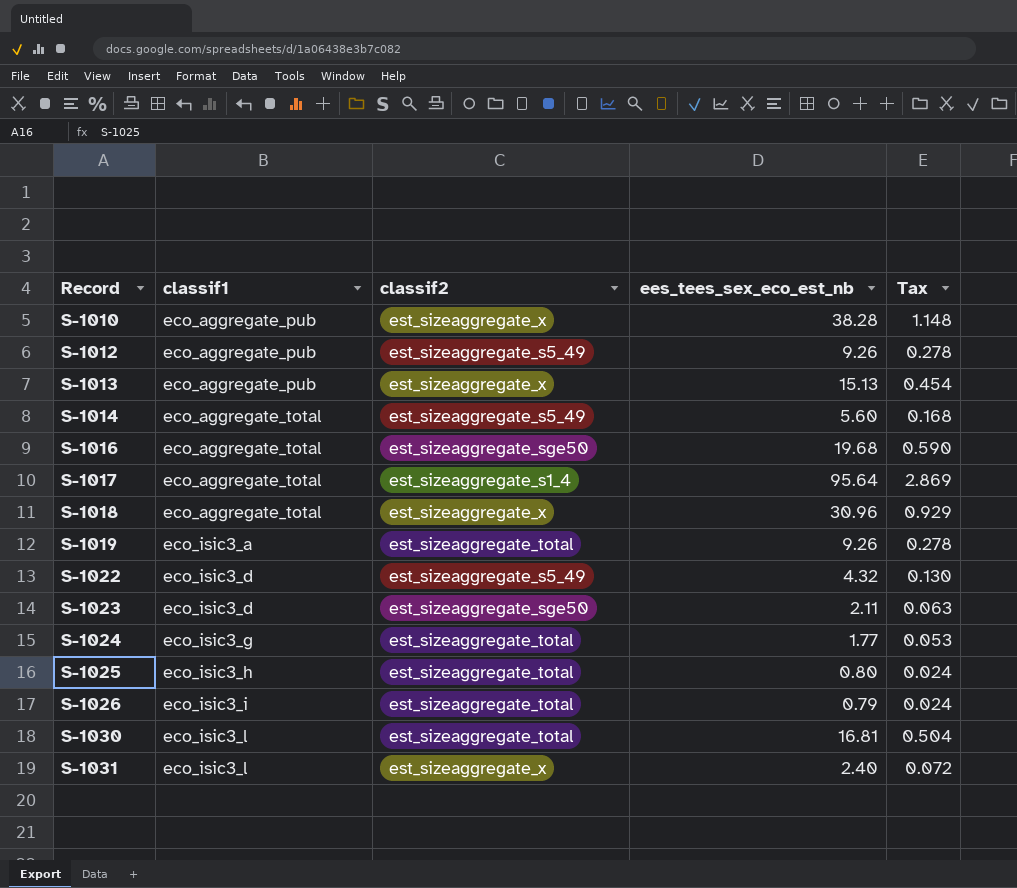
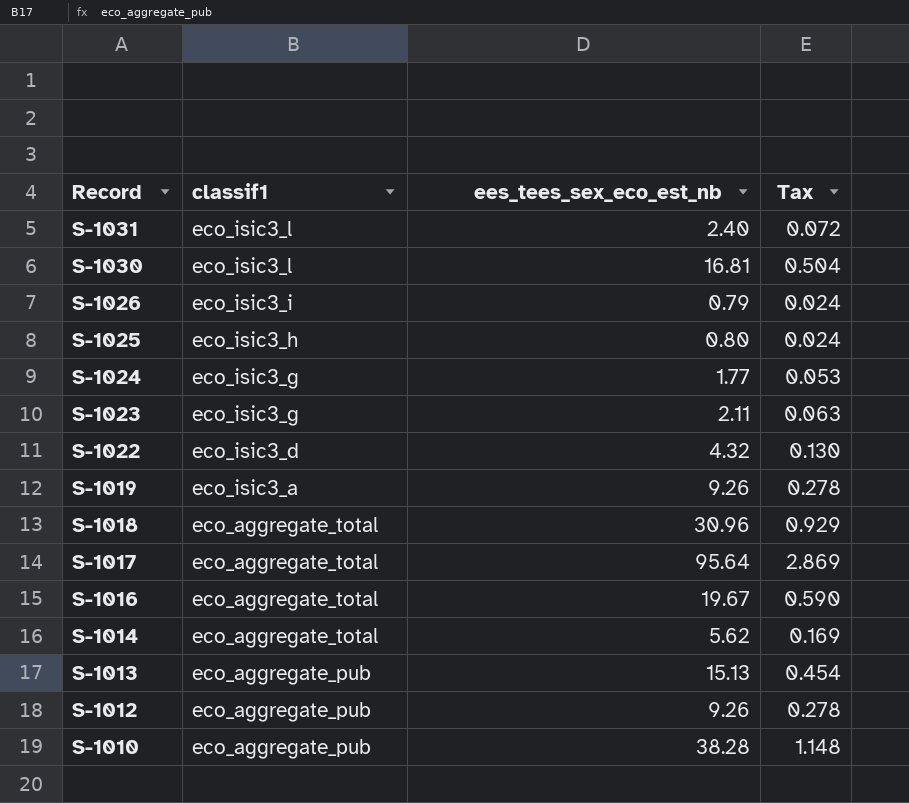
row order: Record ascending -> Record descending
column classif2 | position: 3 -> none
S-1023 | classif1: eco_isic3_d -> eco_isic3_g
S-1016 | ees_tees_sex_eco_est_nb: 19.68 -> 19.67
S-1014 | ees_tees_sex_eco_est_nb: 5.60 -> 5.62
S-1014 | Tax: 0.168 -> 0.169

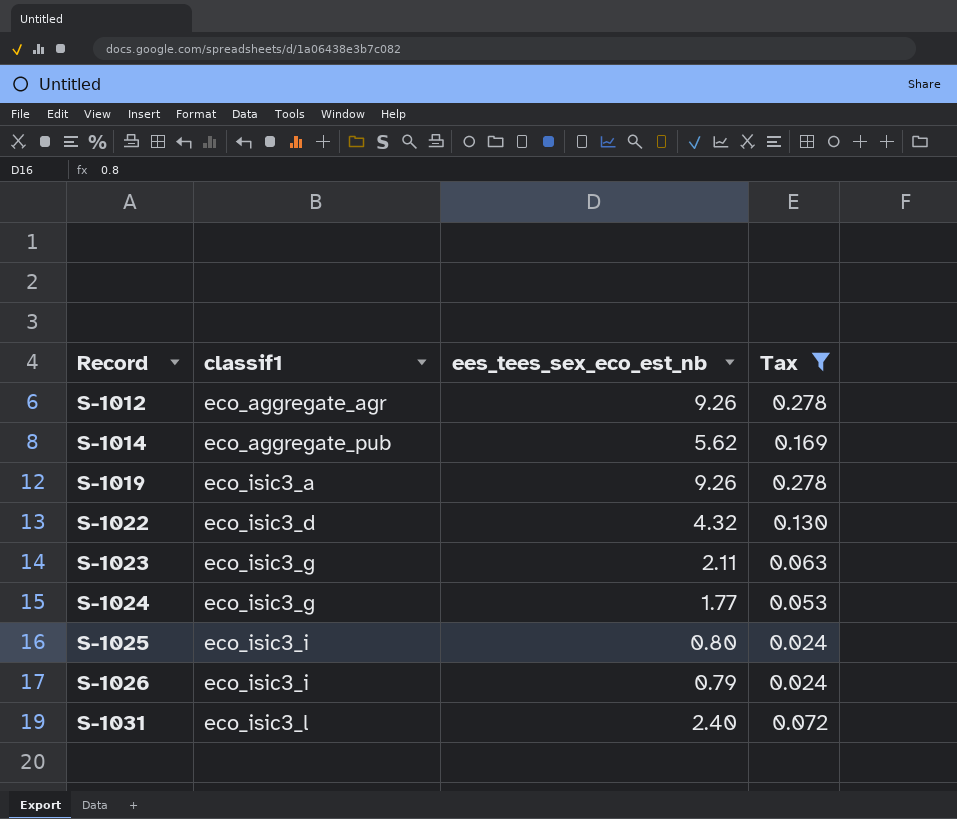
filter: none -> Tax <= 0.278
row order: Record descending -> Record ascending
S-1012 | classif1: eco_aggregate_pub -> eco_aggregate_agr
S-1014 | classif1: eco_aggregate_total -> eco_aggregate_pub
S-1025 | classif1: eco_isic3_h -> eco_isic3_i

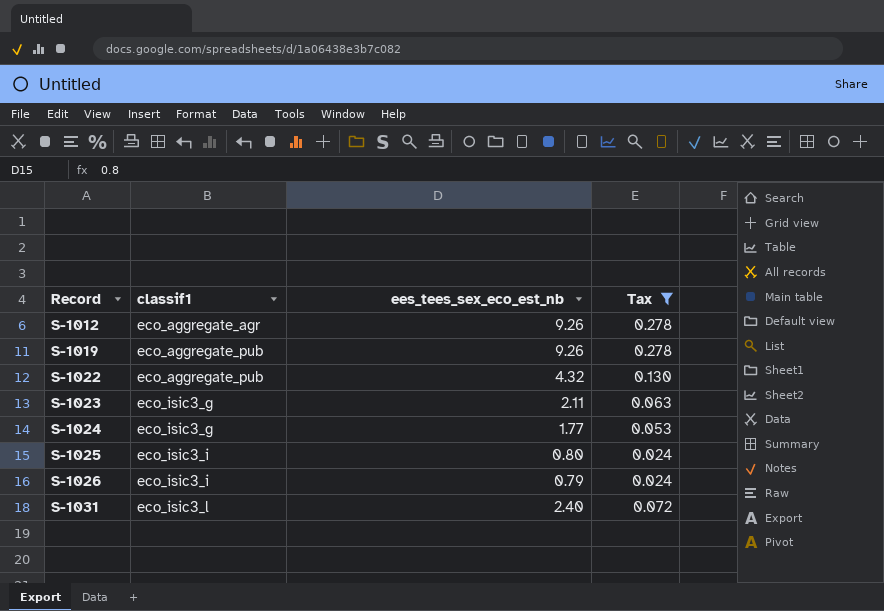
row S-1014: eco_aggregate_pub | 5.62 | 0.169 -> none
S-1019 | classif1: eco_isic3_a -> eco_aggregate_pub
S-1022 | classif1: eco_isic3_d -> eco_aggregate_pub

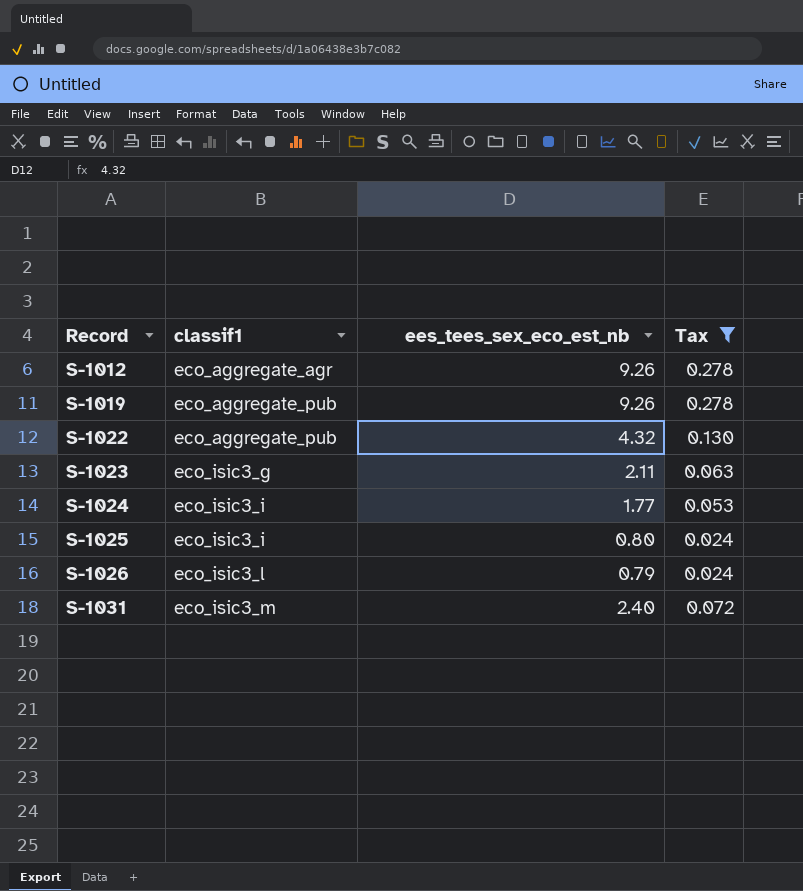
S-1024 | classif1: eco_isic3_g -> eco_isic3_i
S-1026 | classif1: eco_isic3_i -> eco_isic3_l
S-1031 | classif1: eco_isic3_l -> eco_isic3_m

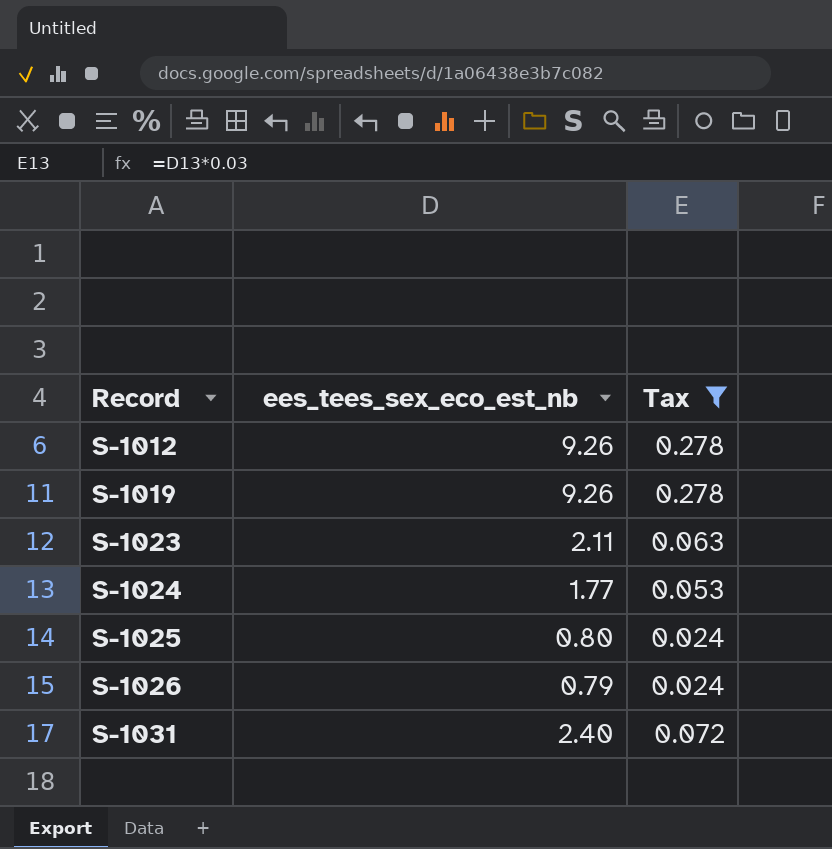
column classif1 | position: 2 -> none
row S-1022: eco_aggregate_pub | 4.32 | 0.130 -> none

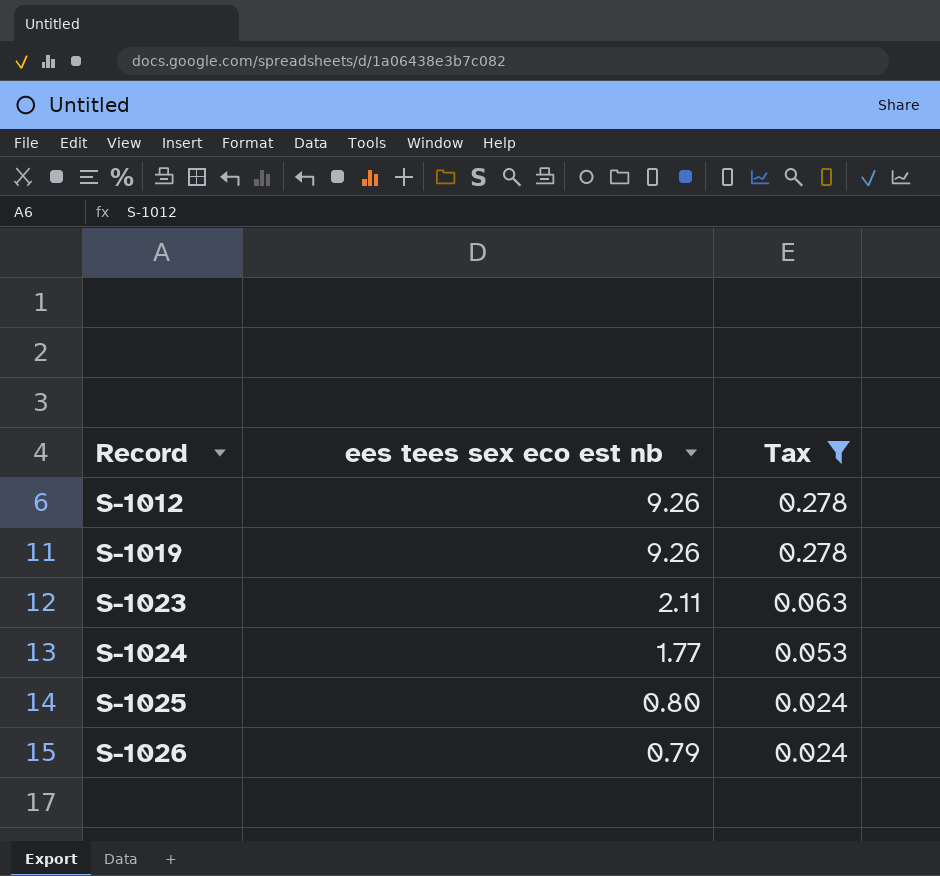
column name: ees_tees_sex_eco_est_nb -> ees tees sex eco est nb
row S-1031: 2.40 | 0.072 -> none

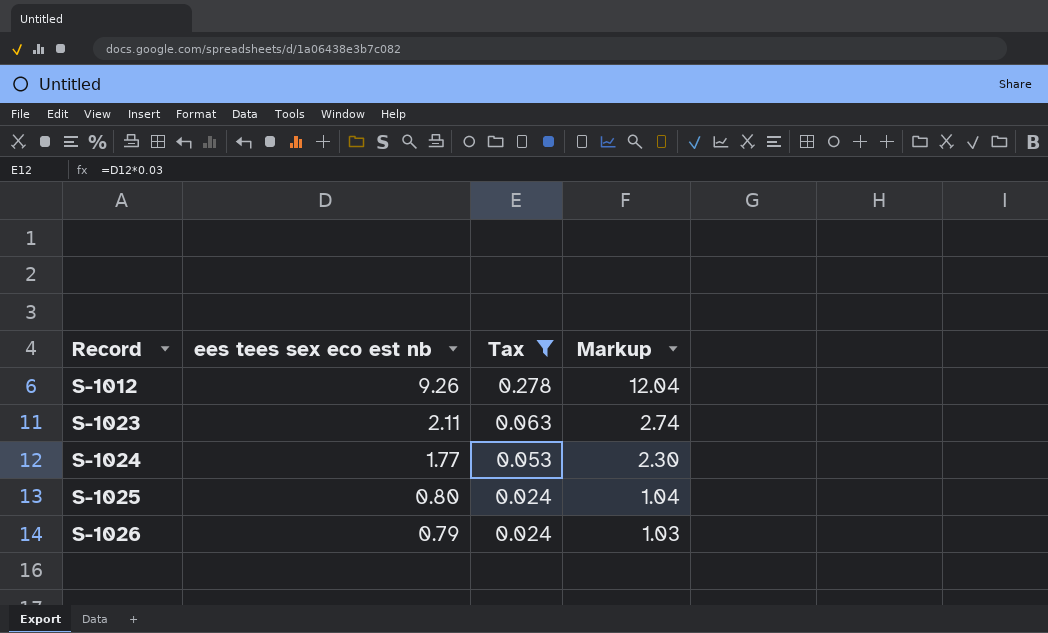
column Markup | formula: none -> [ees tees sex eco est nb] * 1.3
row S-1019: 9.26 | 0.278 -> none

